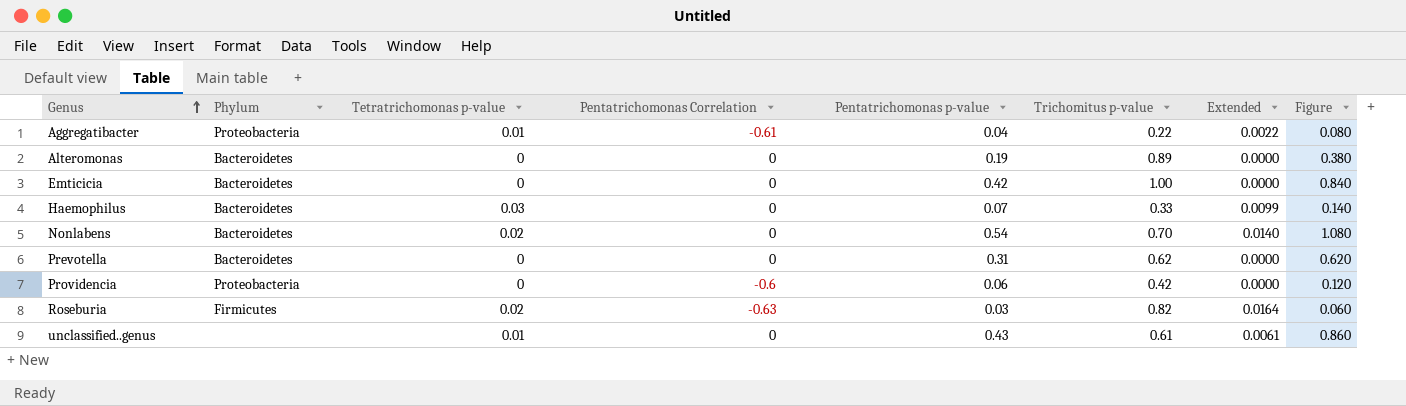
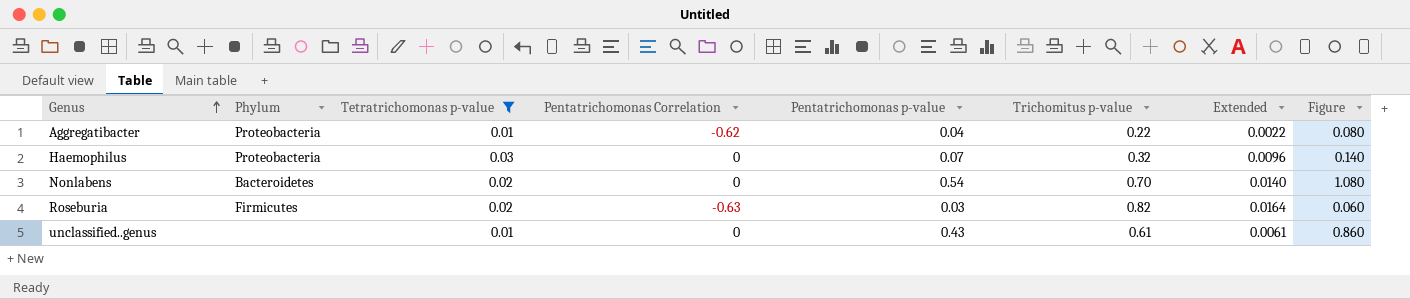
filter: none -> Tetratrichomonas p-value != 0
Aggregatibacter | Pentatrichomonas Correlation: -0.61 -> -0.62
Haemophilus | Phylum: Bacteroidetes -> Proteobacteria
Haemophilus | Trichomitus p-value: 0.33 -> 0.32
Haemophilus | Extended: 0.0099 -> 0.0096

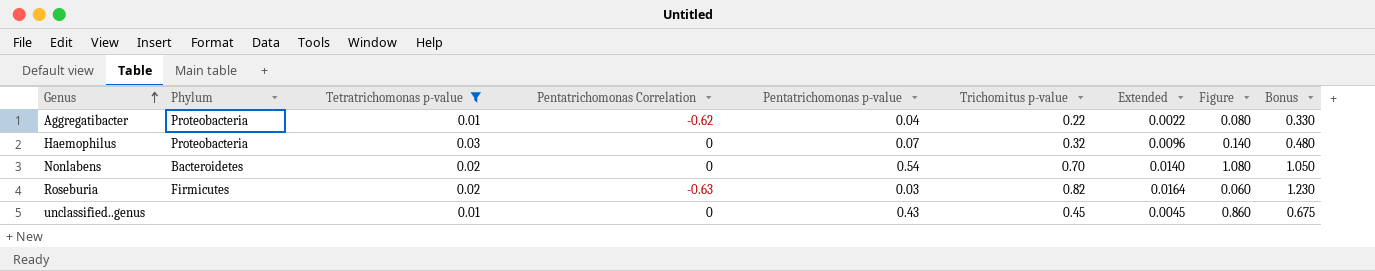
column Bonus | formula: none -> [Trichomitus p-value] * 1.5
unclassified..genus | Trichomitus p-value: 0.61 -> 0.45
unclassified..genus | Extended: 0.0061 -> 0.0045

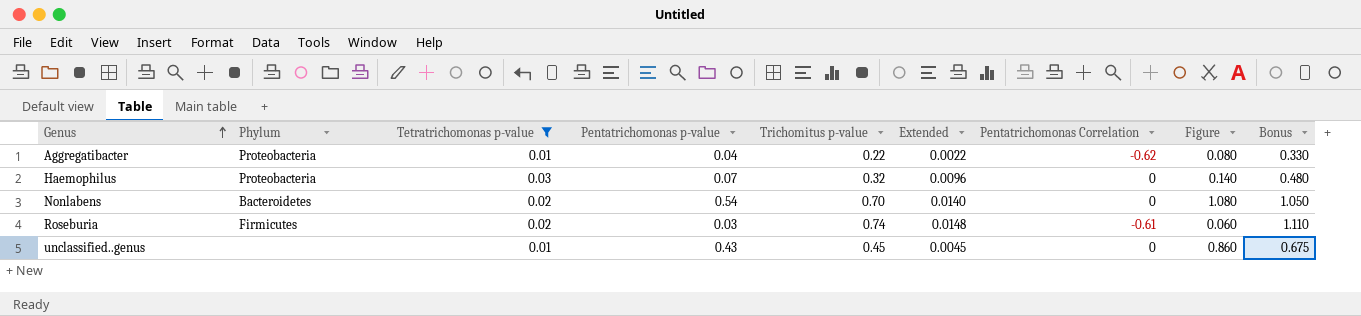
column Pentatrichomonas Correlation | position: 4 -> 7
Roseburia | Trichomitus p-value: 0.82 -> 0.74
Roseburia | Extended: 0.0164 -> 0.0148
Roseburia | Pentatrichomonas Correlation: -0.63 -> -0.61
Roseburia | Bonus: 1.230 -> 1.110

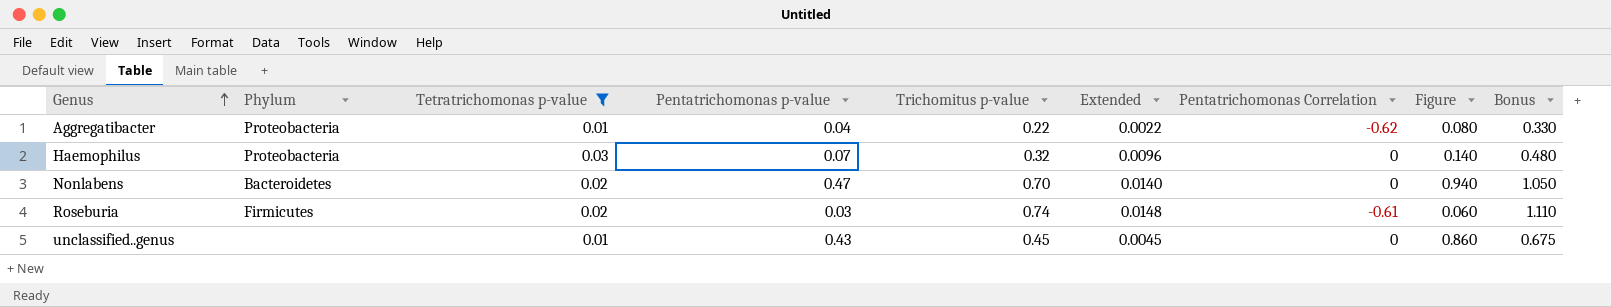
Nonlabens | Pentatrichomonas p-value: 0.54 -> 0.47
Nonlabens | Figure: 1.080 -> 0.940

